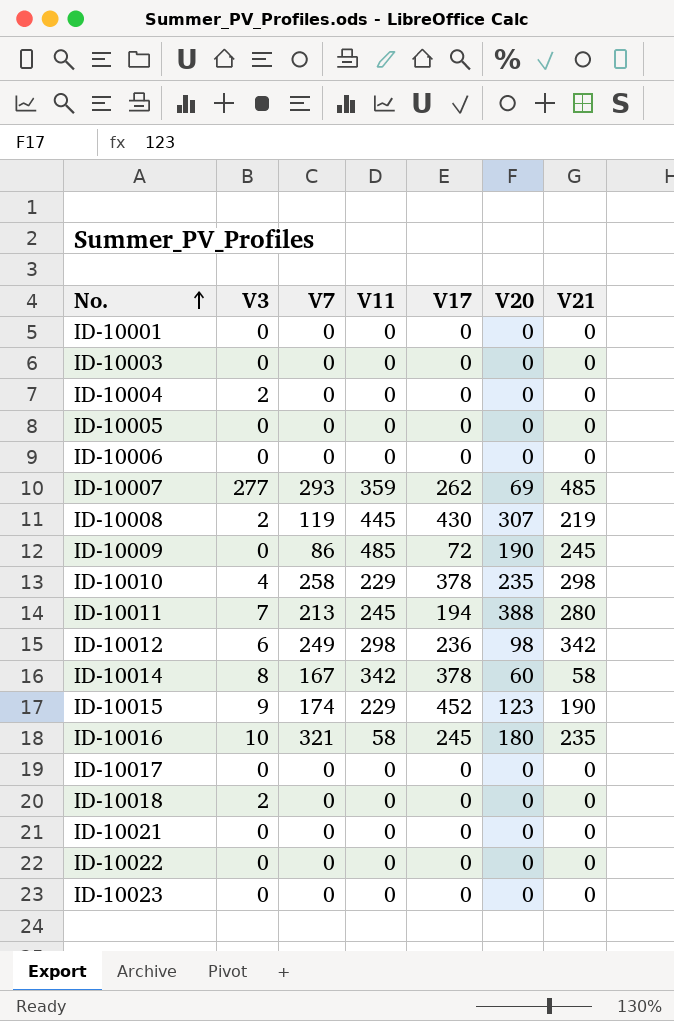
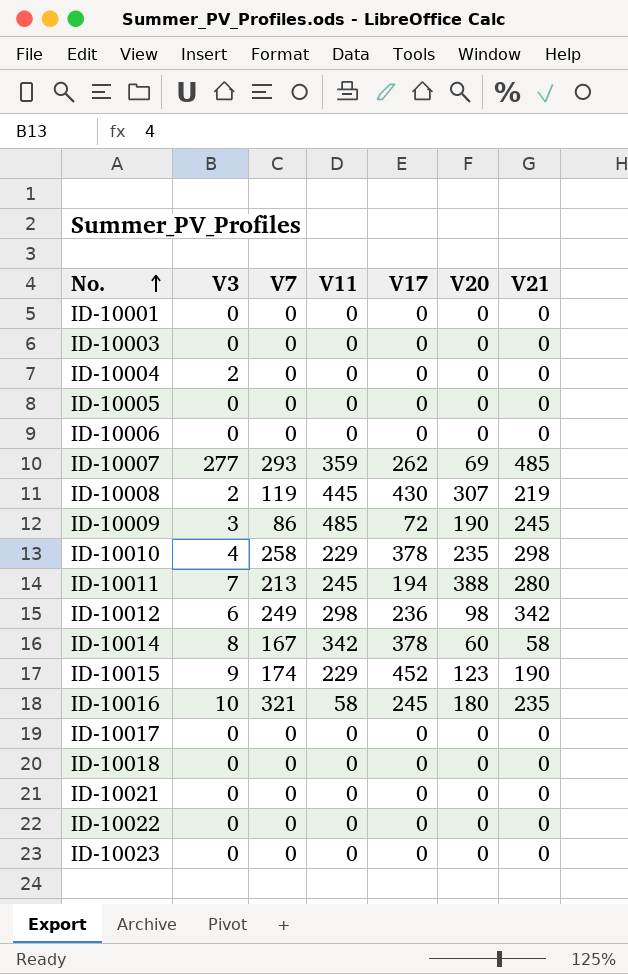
ID-10009 | V3: 0 -> 3
ID-10018 | V3: 2 -> 0

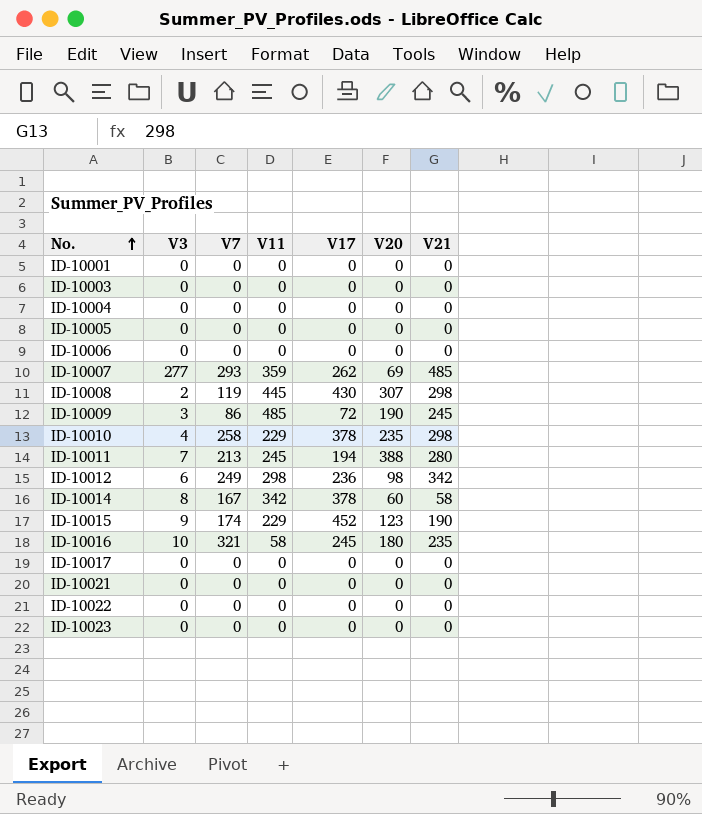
row ID-10018: 0 | 0 | 0 | 0 | 0 | 0 -> none
ID-10004 | V3: 2 -> 0
ID-10008 | V21: 219 -> 298

